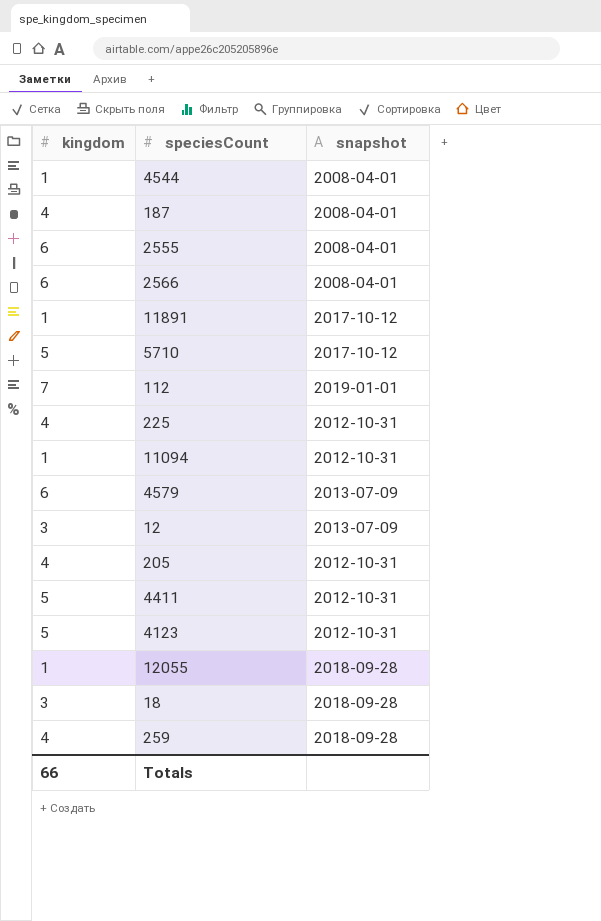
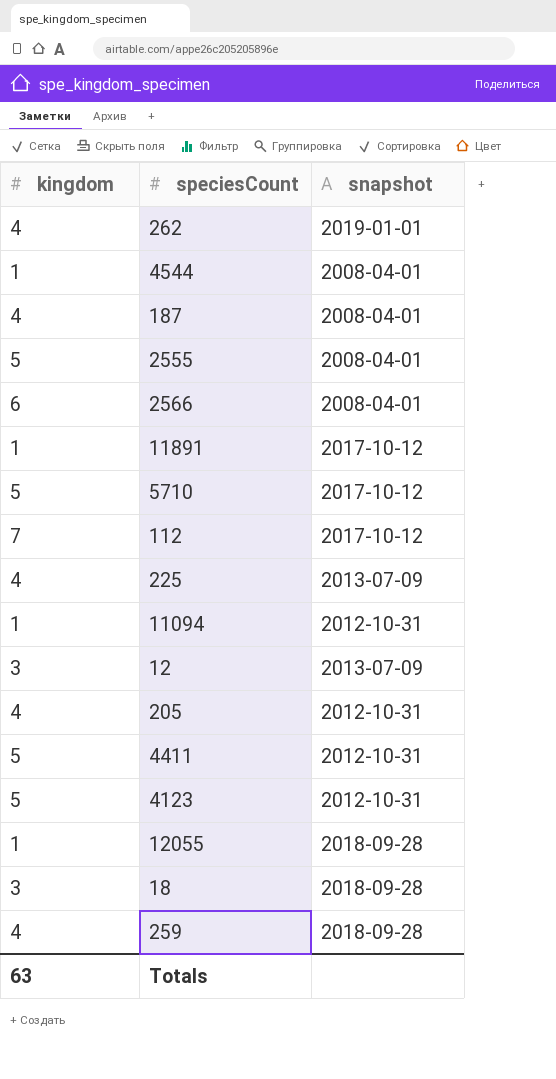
row 4579: 6 | 2013-07-09 -> none
row 262: none -> 4 | 2019-01-01
2555 | kingdom: 6 -> 5
112 | snapshot: 2019-01-01 -> 2017-10-12
225 | snapshot: 2012-10-31 -> 2013-07-09
Totals | kingdom: 66 -> 63

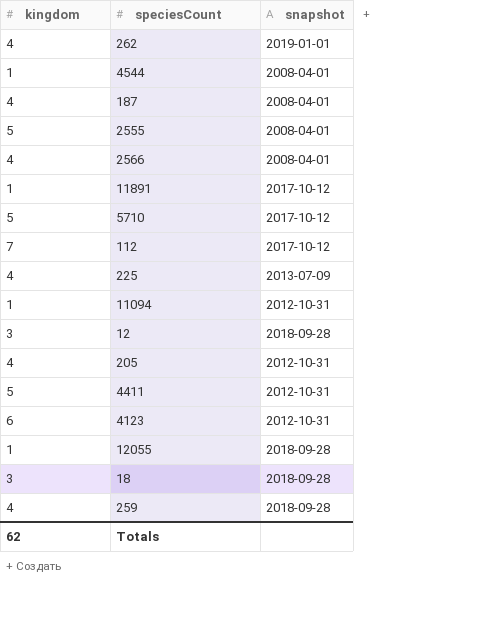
2566 | kingdom: 6 -> 4
12 | snapshot: 2013-07-09 -> 2018-09-28
4123 | kingdom: 5 -> 6
Totals | kingdom: 63 -> 62

